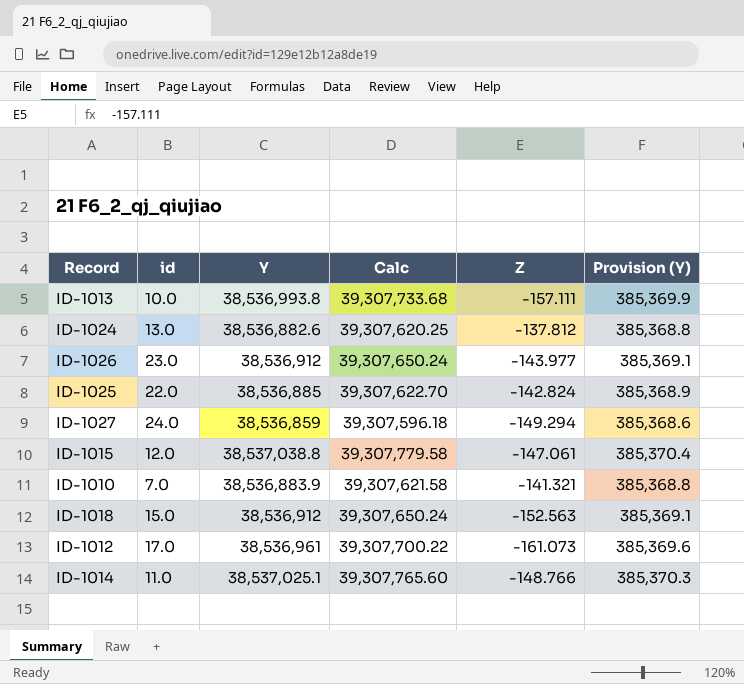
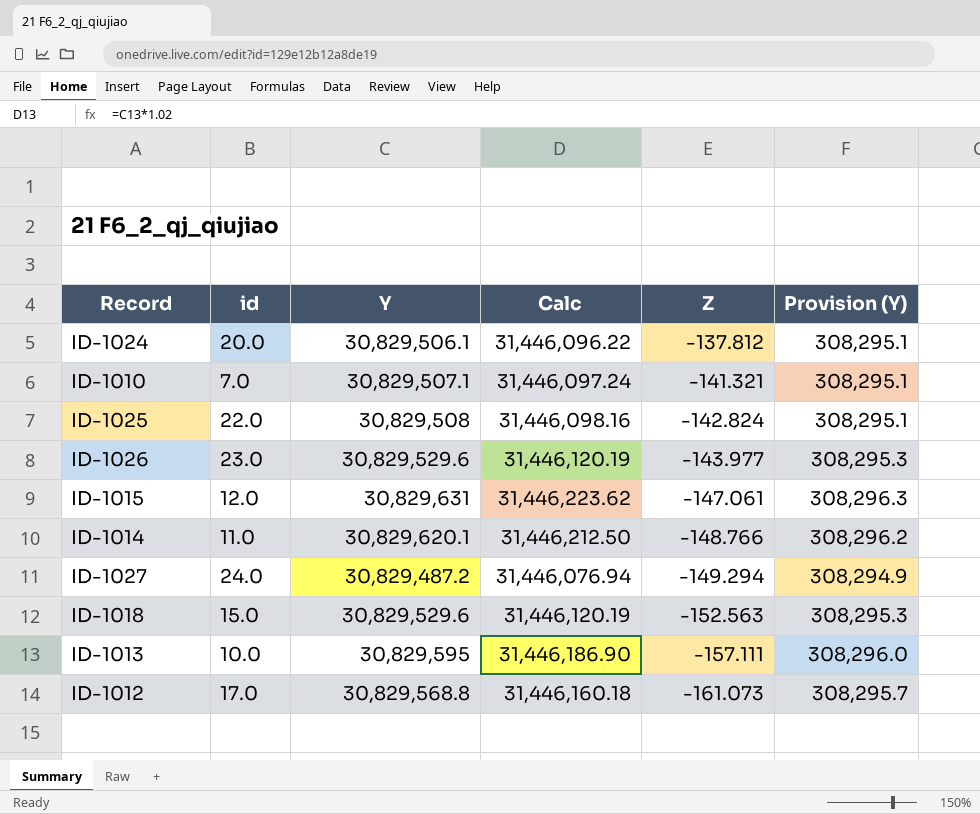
row order: none -> Z descending
ID-1024 | id: 13.0 -> 20.0
ID-1024 | Y: 38,536,882.6 -> 30,829,506.1
ID-1024 | Calc: 39,307,620.25 -> 31,446,096.22
ID-1024 | Provision (Y): 385,368.8 -> 308,295.1
ID-1010 | Y: 38,536,883.9 -> 30,829,507.1
ID-1010 | Calc: 39,307,621.58 -> 31,446,097.24
ID-1010 | Provision (Y): 385,368.8 -> 308,295.1
ID-1025 | Y: 38,536,885 -> 30,829,508
ID-1025 | Calc: 39,307,622.70 -> 31,446,098.16
ID-1025 | Provision (Y): 385,368.9 -> 308,295.1
ID-1026 | Y: 38,536,912 -> 30,829,529.6
ID-1026 | Calc: 39,307,650.24 -> 31,446,120.19
ID-1026 | Provision (Y): 385,369.1 -> 308,295.3
ID-1015 | Y: 38,537,038.8 -> 30,829,631
ID-1015 | Calc: 39,307,779.58 -> 31,446,223.62
ID-1015 | Provision (Y): 385,370.4 -> 308,296.3
ID-1014 | Y: 38,537,025.1 -> 30,829,620.1
ID-1014 | Calc: 39,307,765.60 -> 31,446,212.50
ID-1014 | Provision (Y): 385,370.3 -> 308,296.2
ID-1027 | Y: 38,536,859 -> 30,829,487.2
ID-1027 | Calc: 39,307,596.18 -> 31,446,076.94
ID-1027 | Provision (Y): 385,368.6 -> 308,294.9
ID-1018 | Y: 38,536,912 -> 30,829,529.6
ID-1018 | Calc: 39,307,650.24 -> 31,446,120.19
ID-1018 | Provision (Y): 385,369.1 -> 308,295.3
ID-1013 | Y: 38,536,993.8 -> 30,829,595
ID-1013 | Calc: 39,307,733.68 -> 31,446,186.90
ID-1013 | Provision (Y): 385,369.9 -> 308,296.0
ID-1012 | Y: 38,536,961 -> 30,829,568.8
ID-1012 | Calc: 39,307,700.22 -> 31,446,160.18
ID-1012 | Provision (Y): 385,369.6 -> 308,295.7

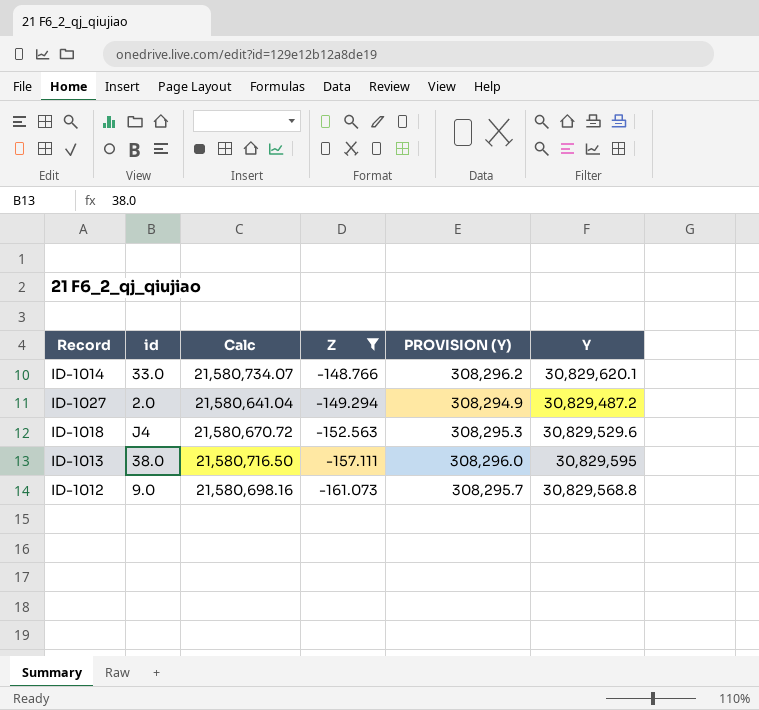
filter: none -> Z <= -148.766
column Calc | formula: [Y] * 1.02 -> [Y] * 0.7
column name: Provision (Y) -> PROVISION (Y)
column Y | position: 3 -> 6
ID-1014 | id: 11.0 -> 33.0
ID-1027 | id: 24.0 -> 2.0
ID-1018 | id: 15.0 -> J4
ID-1013 | id: 10.0 -> 38.0
ID-1012 | id: 17.0 -> 9.0

